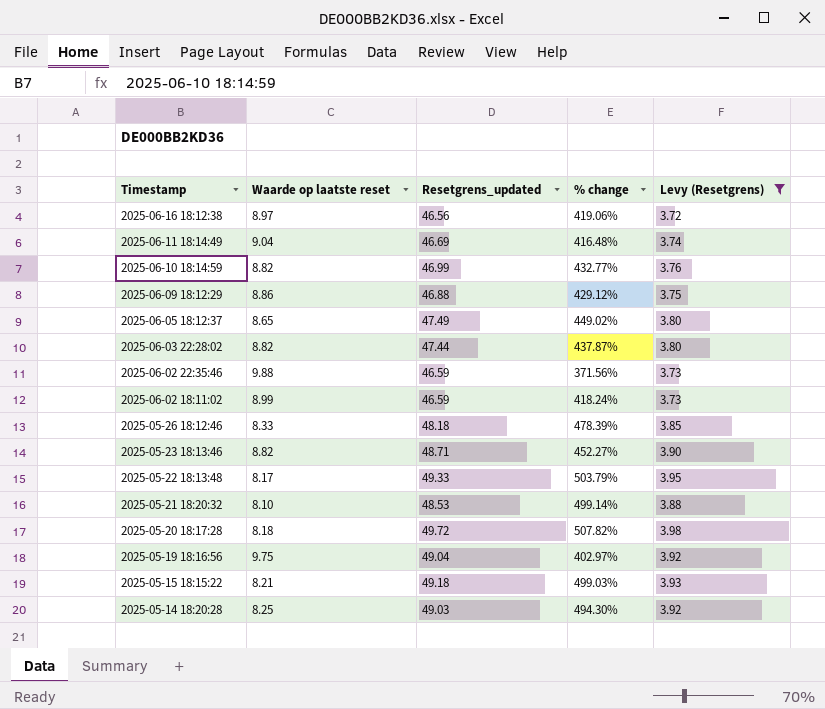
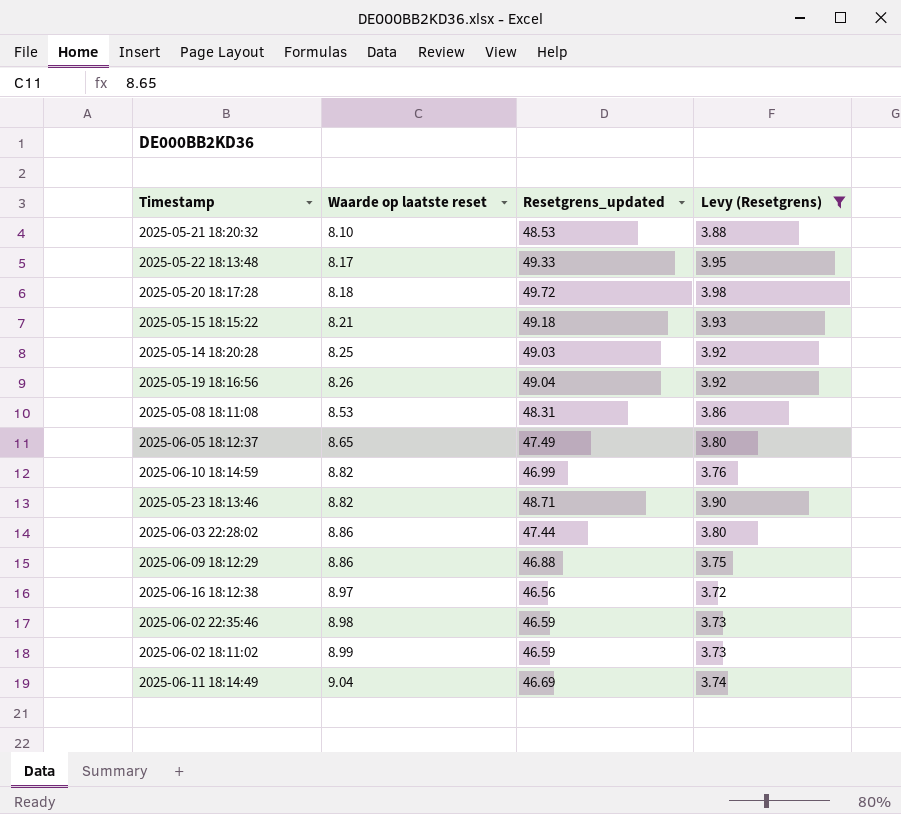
row order: Timestamp descending -> Waarde op laatste reset ascending
column % change | formula: ([Resetgrens_updated] - [Waarde op laatste reset]) / [Waarde op laatste reset] -> none
row 2025-05-26 18:12:46: 8.33 | 48.18 | 478.39% | 3.85 -> none
2025-05-19 18:16:56 | Waarde op laatste reset: 9.75 -> 8.26
row 2025-05-08 18:11:08: none -> 8.53 | 48.31 | 3.86
2025-06-03 22:28:02 | Waarde op laatste reset: 8.82 -> 8.86
2025-06-02 22:35:46 | Waarde op laatste reset: 9.88 -> 8.98

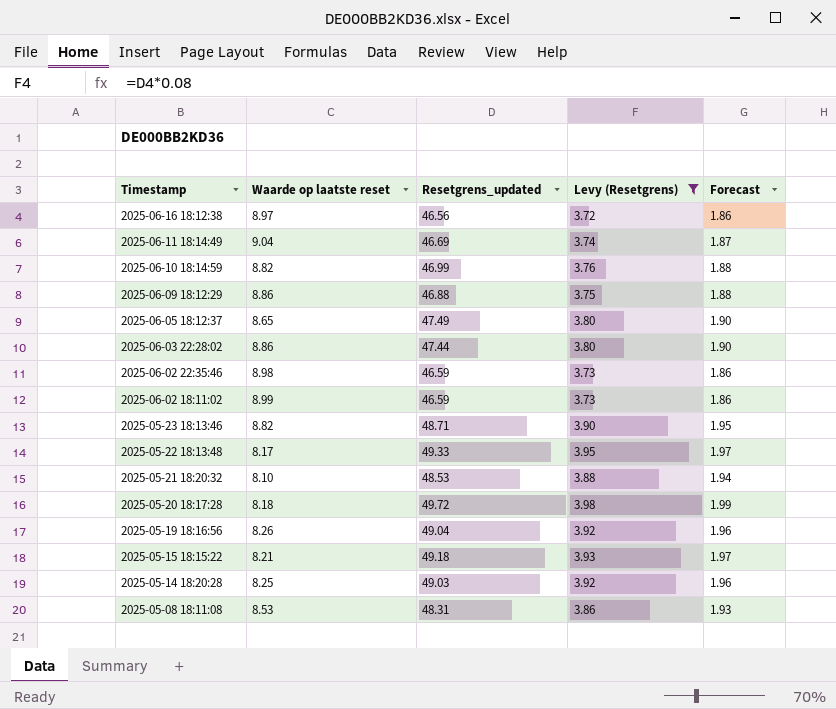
row order: Waarde op laatste reset ascending -> Timestamp descending
column Forecast | formula: none -> [Resetgrens_updated] * 0.04

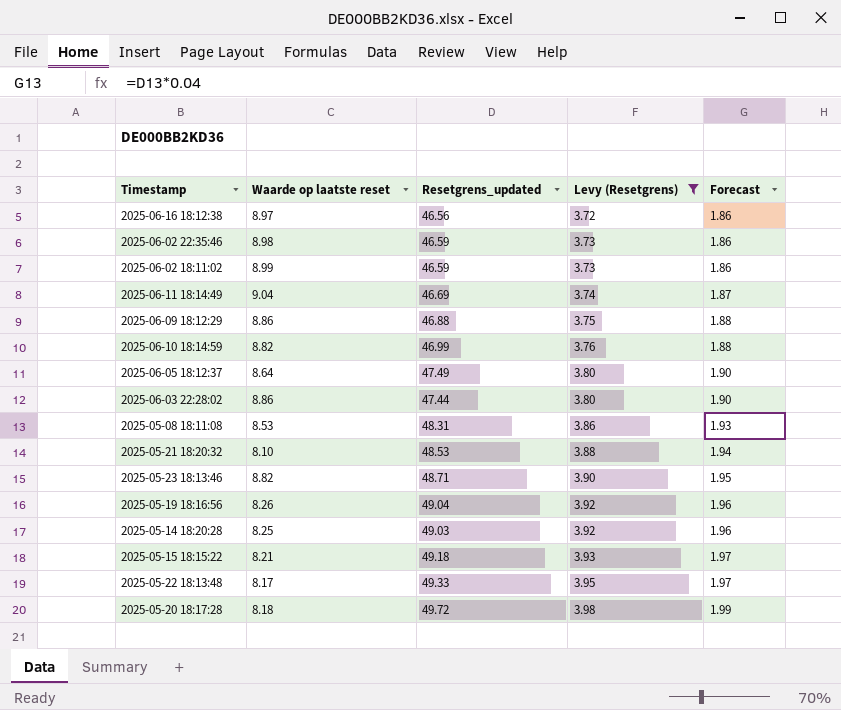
row order: Timestamp descending -> Levy (Resetgrens) ascending
2025-06-05 18:12:37 | Waarde op laatste reset: 8.65 -> 8.64

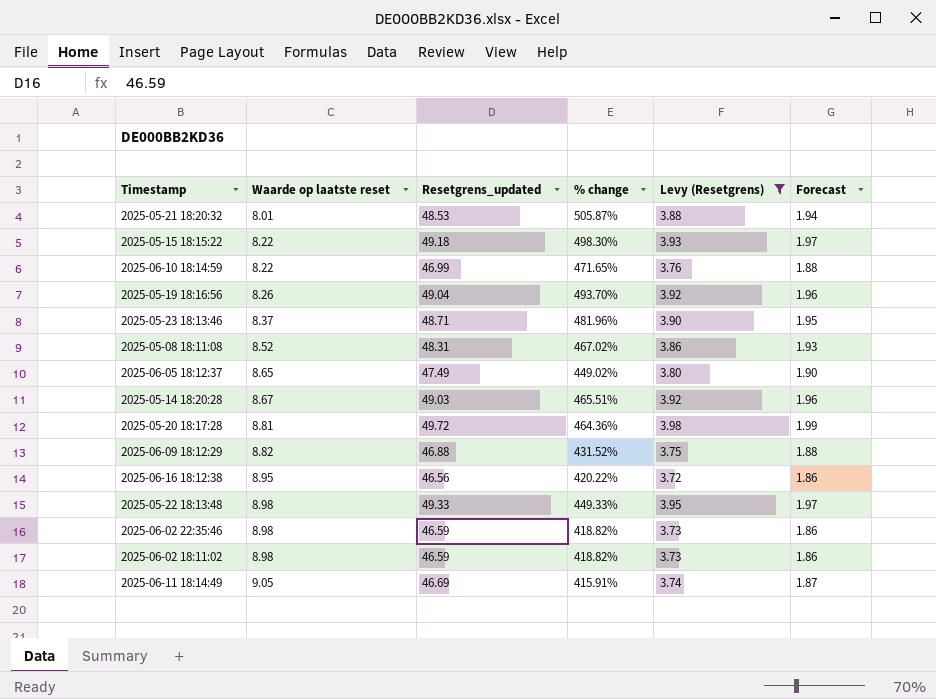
row order: Levy (Resetgrens) ascending -> Waarde op laatste reset ascending
column % change | formula: none -> ([Resetgrens_updated] - [Waarde op laatste reset]) / [Waarde op laatste reset]
row 2025-06-03 22:28:02: 8.86 | 47.44 | 3.80 | 1.90 -> none
2025-05-21 18:20:32 | Waarde op laatste reset: 8.10 -> 8.01
2025-05-15 18:15:22 | Waarde op laatste reset: 8.21 -> 8.22
2025-06-10 18:14:59 | Waarde op laatste reset: 8.82 -> 8.22
2025-05-23 18:13:46 | Waarde op laatste reset: 8.82 -> 8.37
2025-05-08 18:11:08 | Waarde op laatste reset: 8.53 -> 8.52
2025-06-05 18:12:37 | Waarde op laatste reset: 8.64 -> 8.65
2025-05-14 18:20:28 | Waarde op laatste reset: 8.25 -> 8.67
2025-05-20 18:17:28 | Waarde op laatste reset: 8.18 -> 8.81
2025-06-09 18:12:29 | Waarde op laatste reset: 8.86 -> 8.82
2025-06-16 18:12:38 | Waarde op laatste reset: 8.97 -> 8.95
2025-05-22 18:13:48 | Waarde op laatste reset: 8.17 -> 8.98
2025-06-02 18:11:02 | Waarde op laatste reset: 8.99 -> 8.98
2025-06-11 18:14:49 | Waarde op laatste reset: 9.04 -> 9.05

